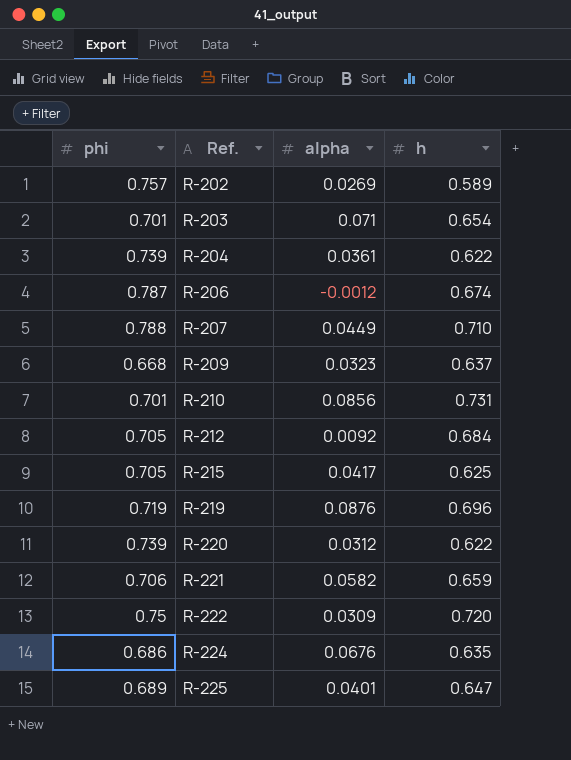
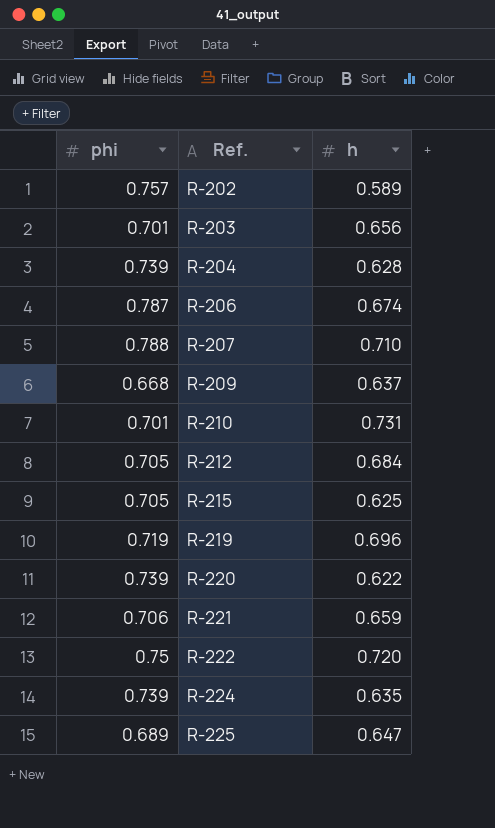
column alpha | position: 3 -> none
R-203 | h: 0.654 -> 0.656
R-204 | h: 0.622 -> 0.628
R-224 | phi: 0.686 -> 0.739

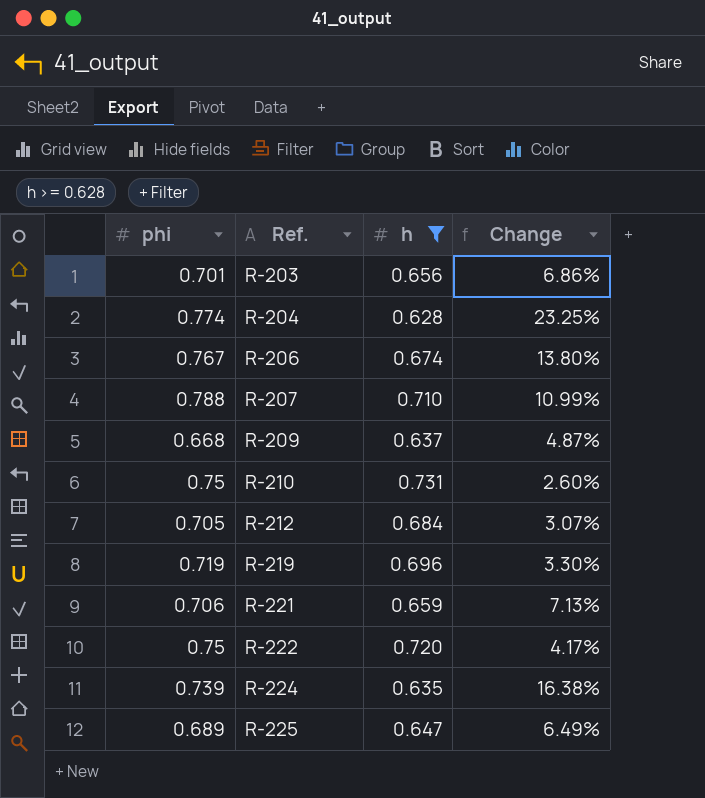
filter: none -> h >= 0.628
column Change | formula: none -> ([phi] - [h]) / [h]
R-204 | phi: 0.739 -> 0.774
R-206 | phi: 0.787 -> 0.767
R-210 | phi: 0.701 -> 0.75

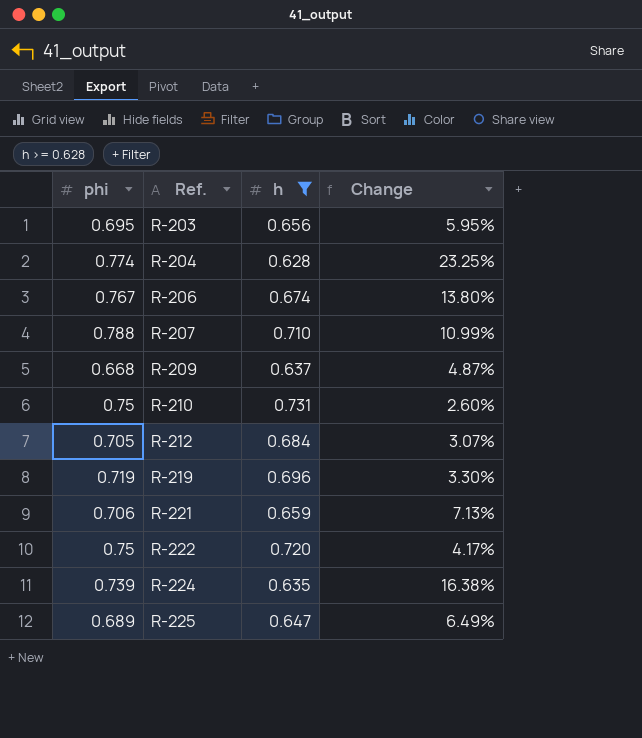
R-203 | phi: 0.701 -> 0.695
R-203 | Change: 6.86% -> 5.95%

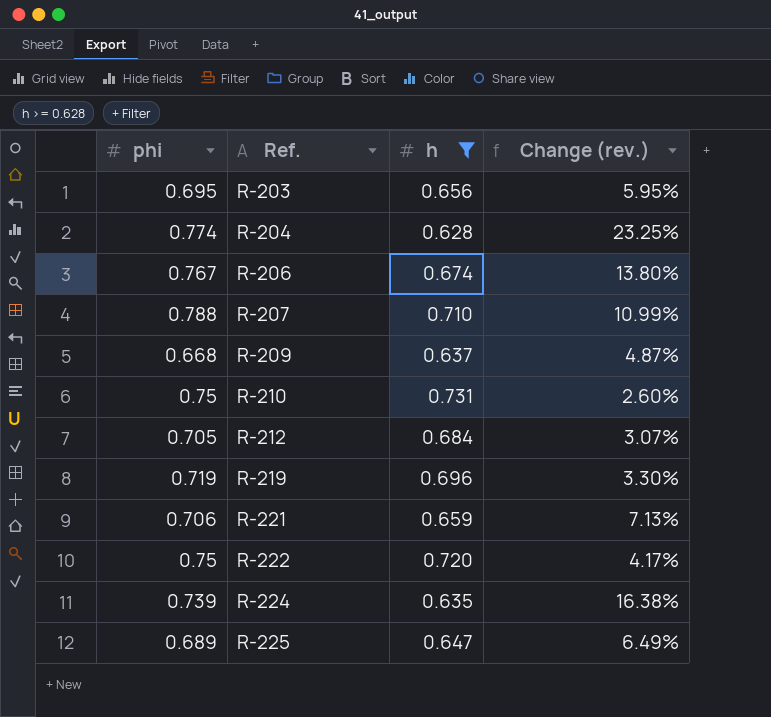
column name: Change -> Change (rev.)

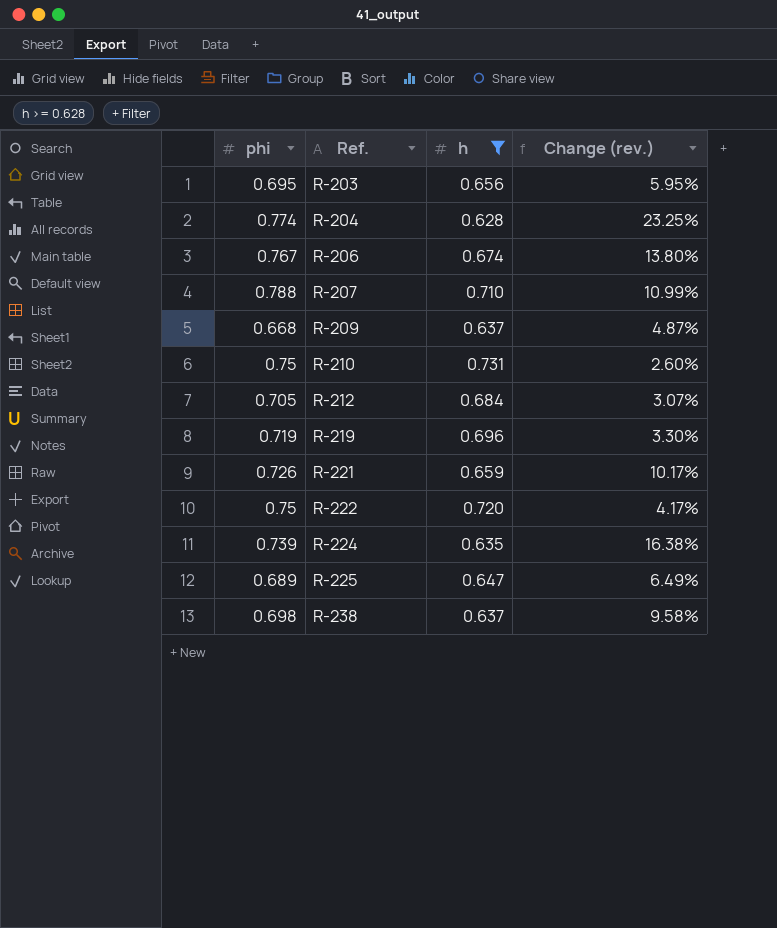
R-221 | phi: 0.706 -> 0.726
R-221 | Change (rev.): 7.13% -> 10.17%
row R-238: none -> 0.698 | 0.637 | 9.58%

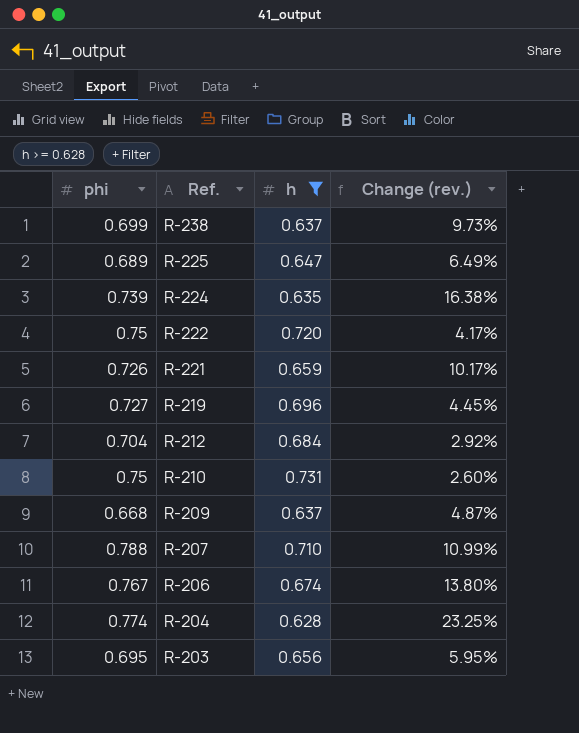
row order: Ref. ascending -> Ref. descending
R-238 | phi: 0.698 -> 0.699
R-238 | Change (rev.): 9.58% -> 9.73%
R-219 | phi: 0.719 -> 0.727
R-219 | Change (rev.): 3.30% -> 4.45%
R-212 | phi: 0.705 -> 0.704
R-212 | Change (rev.): 3.07% -> 2.92%

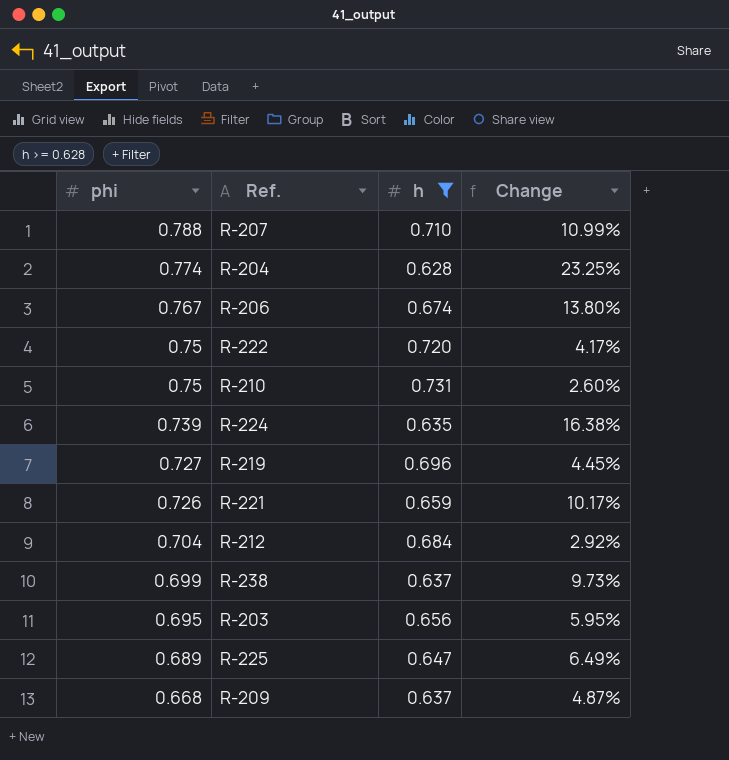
row order: Ref. descending -> phi descending
column name: Change (rev.) -> Change

